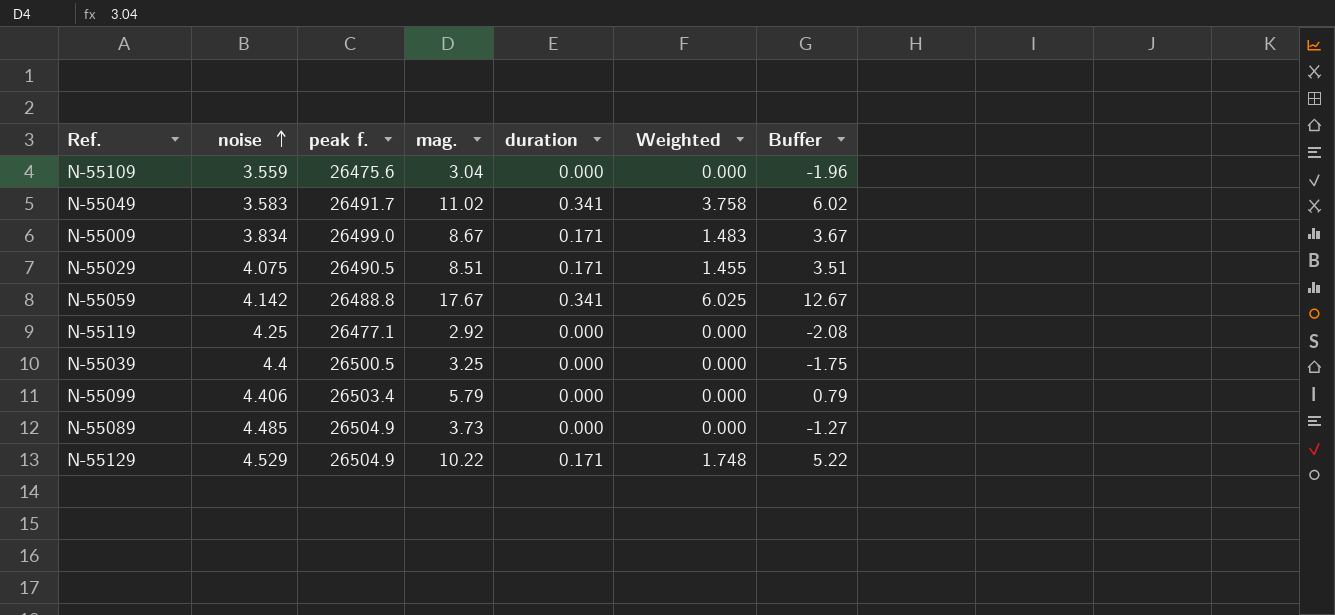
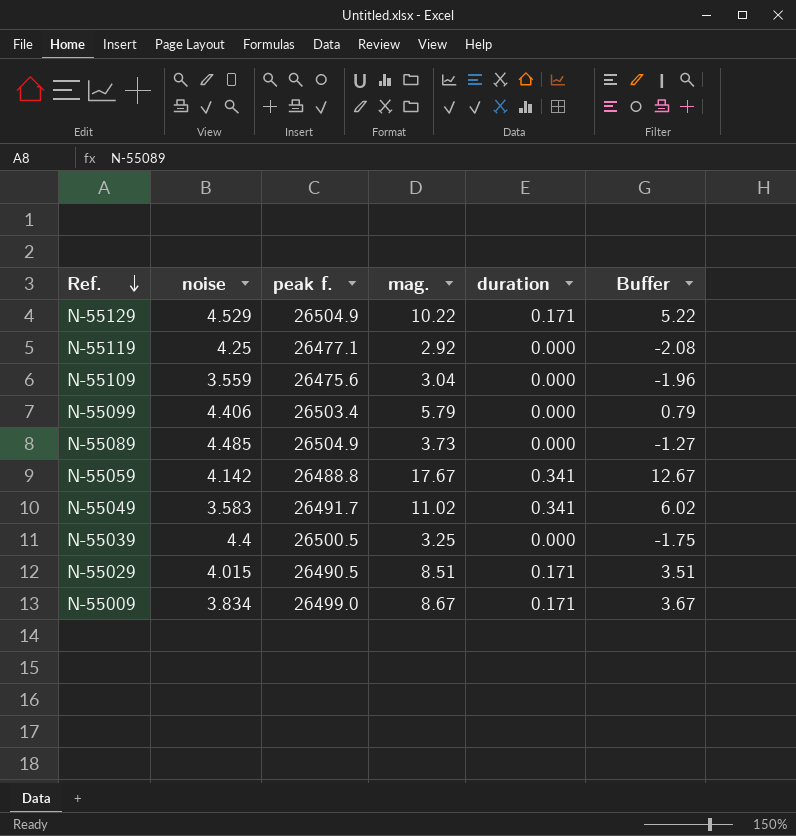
row order: noise ascending -> Ref. descending
column Weighted | formula: [mag.] * [duration] -> none
N-55029 | noise: 4.075 -> 4.015

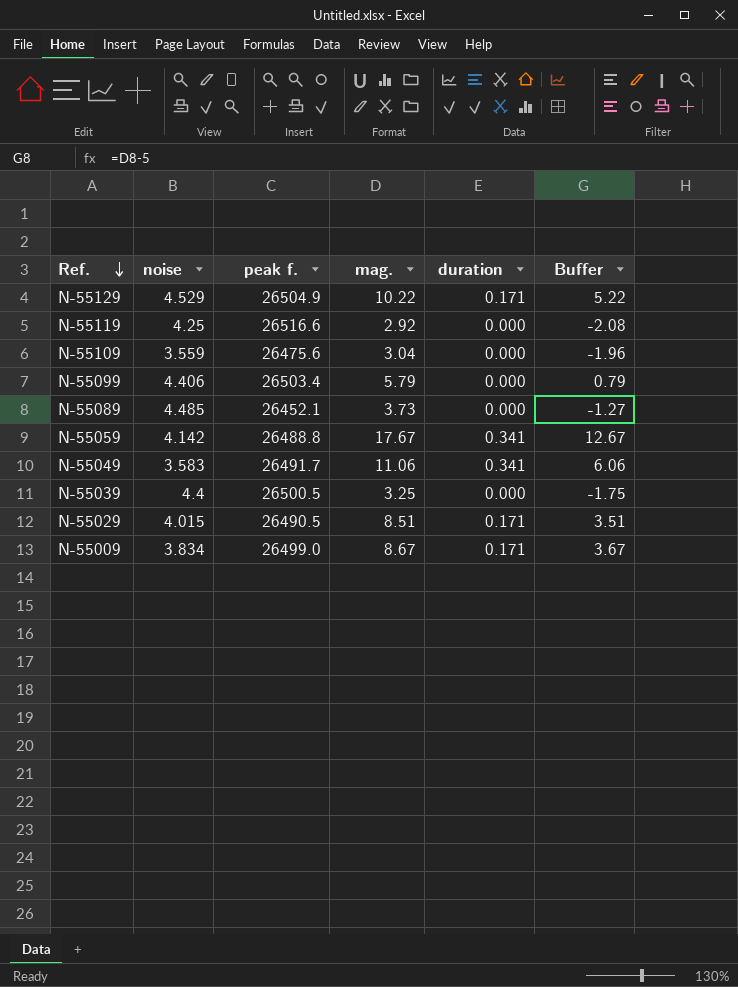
N-55119 | peak f.: 26477.1 -> 26516.6
N-55089 | peak f.: 26504.9 -> 26452.1
N-55049 | mag.: 11.02 -> 11.06
N-55049 | Buffer: 6.02 -> 6.06

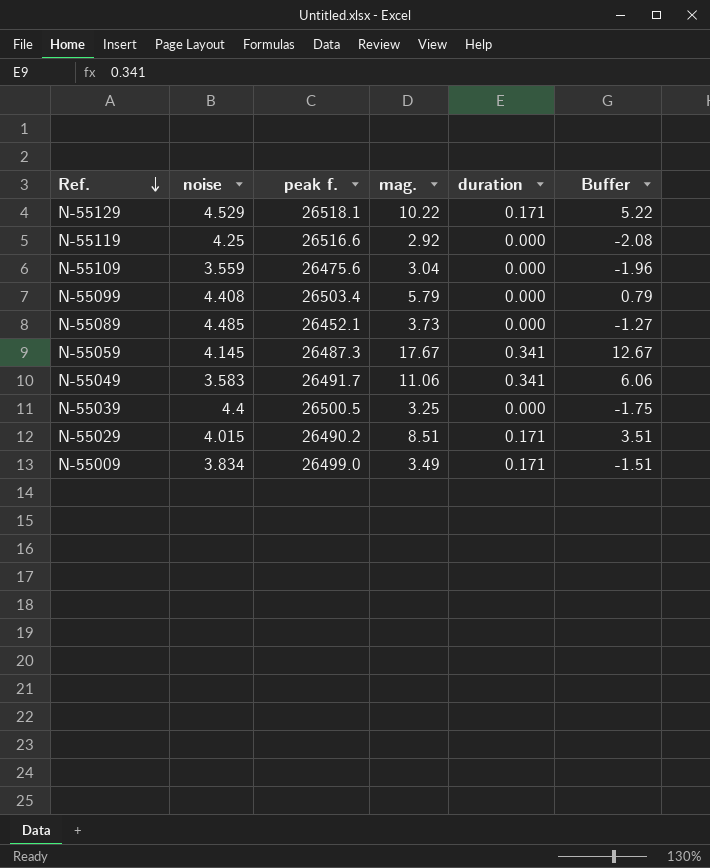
N-55129 | peak f.: 26504.9 -> 26518.1
N-55099 | noise: 4.406 -> 4.408
N-55059 | noise: 4.142 -> 4.145
N-55059 | peak f.: 26488.8 -> 26487.3
N-55029 | peak f.: 26490.5 -> 26490.2
N-55009 | mag.: 8.67 -> 3.49
N-55009 | Buffer: 3.67 -> -1.51

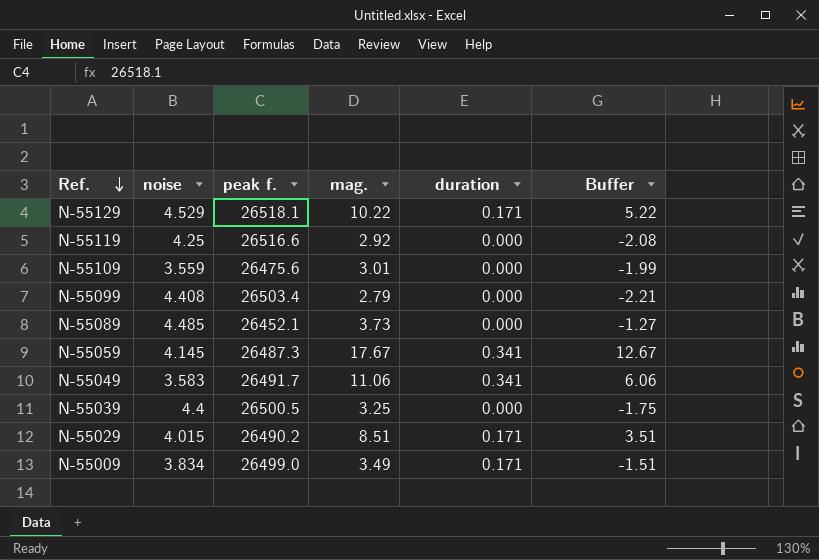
N-55109 | mag.: 3.04 -> 3.01
N-55109 | Buffer: -1.96 -> -1.99
N-55099 | mag.: 5.79 -> 2.79
N-55099 | Buffer: 0.79 -> -2.21

